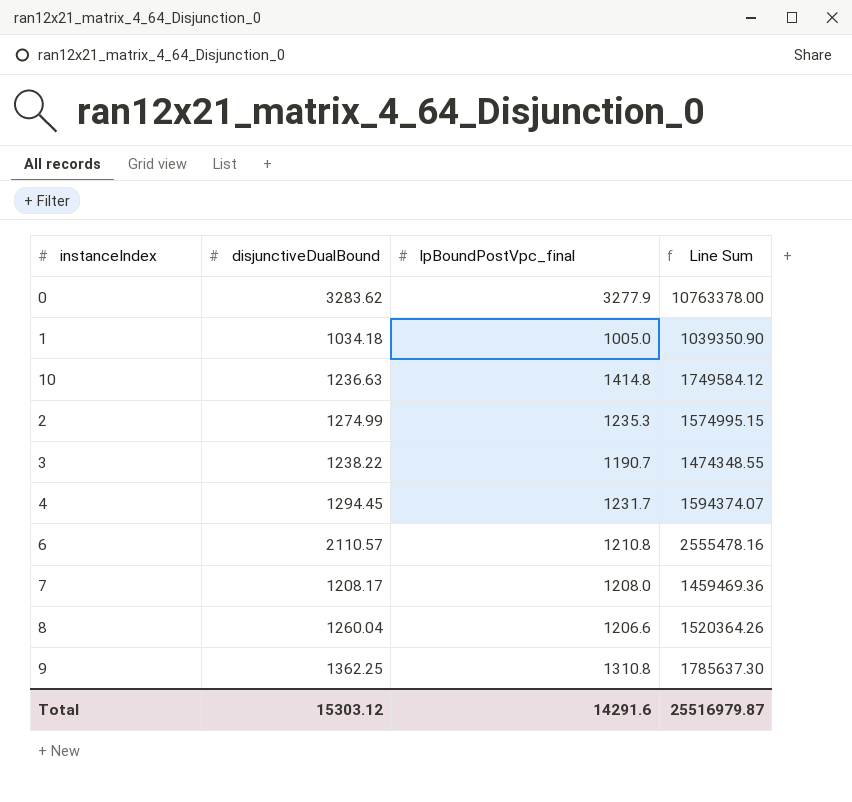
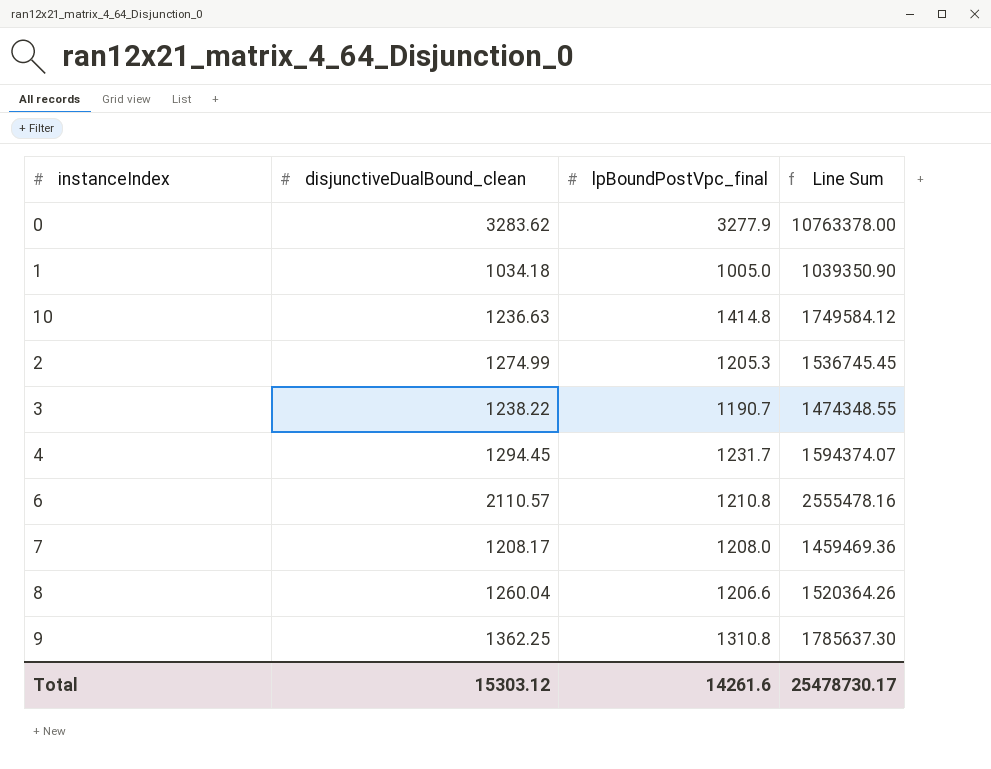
column name: disjunctiveDualBound -> disjunctiveDualBound_clean
2 | lpBoundPostVpc_final: 1235.3 -> 1205.3
2 | Line Sum: 1574995.15 -> 1536745.45
Total | lpBoundPostVpc_final: 14291.6 -> 14261.6
Total | Line Sum: 25516979.87 -> 25478730.17

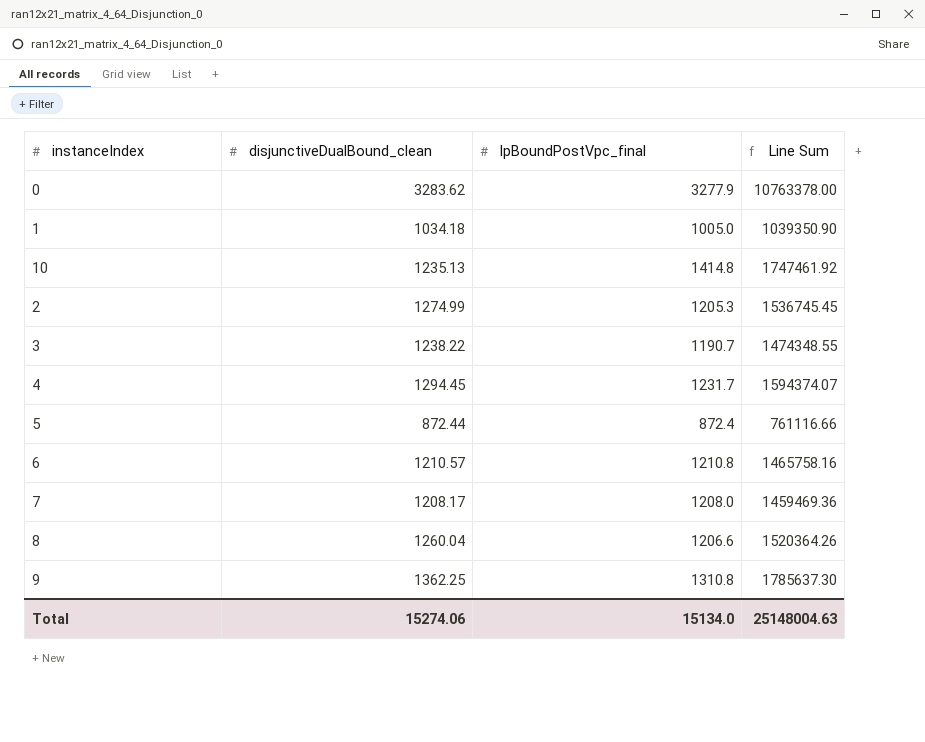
10 | disjunctiveDualBound_clean: 1236.63 -> 1235.13
10 | Line Sum: 1749584.12 -> 1747461.92
row 5: none -> 872.44 | 872.4 | 761116.66
6 | disjunctiveDualBound_clean: 2110.57 -> 1210.57
6 | Line Sum: 2555478.16 -> 1465758.16
Total | disjunctiveDualBound_clean: 15303.12 -> 15274.06
Total | lpBoundPostVpc_final: 14261.6 -> 15134.0
Total | Line Sum: 25478730.17 -> 25148004.63

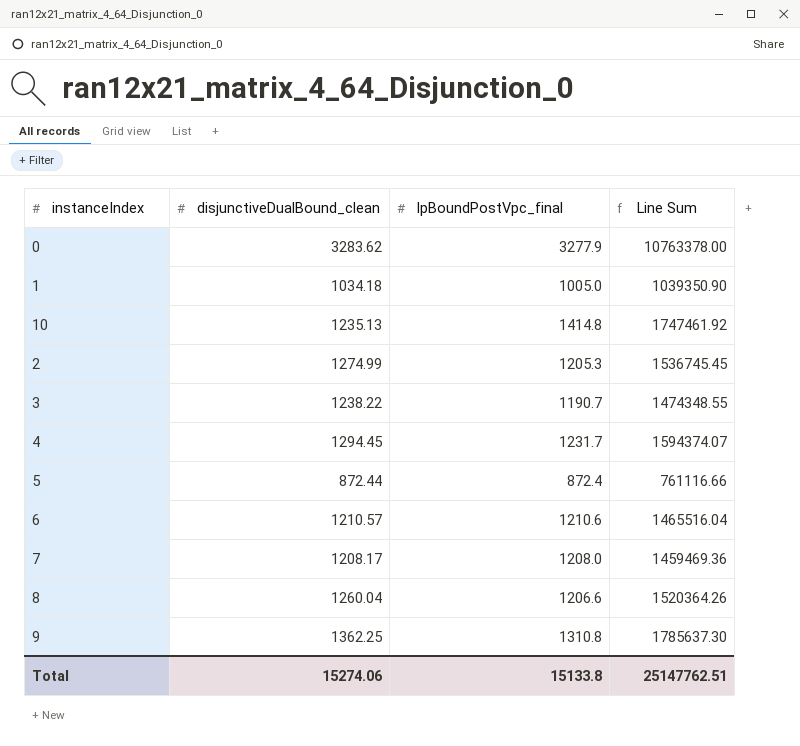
6 | lpBoundPostVpc_final: 1210.8 -> 1210.6
6 | Line Sum: 1465758.16 -> 1465516.04
Total | lpBoundPostVpc_final: 15134.0 -> 15133.8
Total | Line Sum: 25148004.63 -> 25147762.51

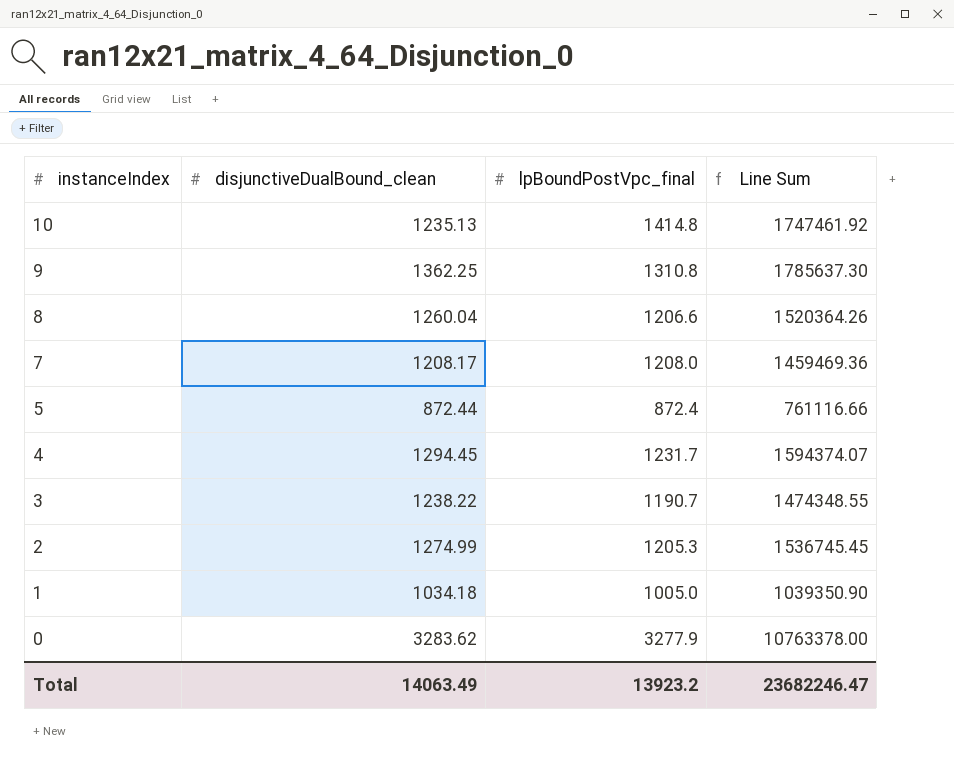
row order: none -> instanceIndex descending
row 6: 1210.57 | 1210.6 | 1465516.04 -> none
Total | disjunctiveDualBound_clean: 15274.06 -> 14063.49
Total | lpBoundPostVpc_final: 15133.8 -> 13923.2
Total | Line Sum: 25147762.51 -> 23682246.47

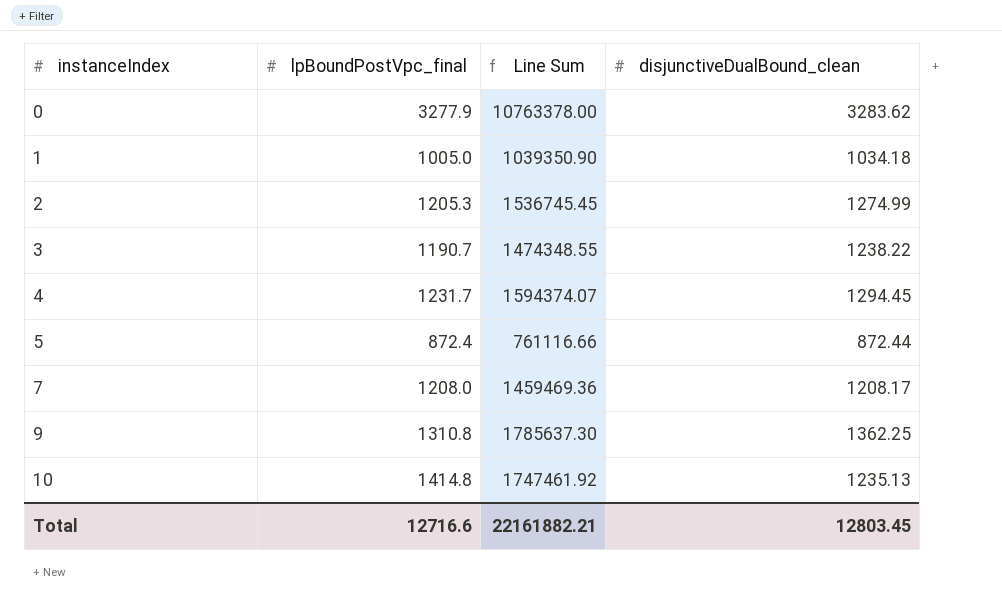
row order: instanceIndex descending -> instanceIndex ascending
column disjunctiveDualBound_clean | position: 2 -> 4
row 8: 1260.04 | 1206.6 | 1520364.26 -> none
Total | lpBoundPostVpc_final: 13923.2 -> 12716.6
Total | Line Sum: 23682246.47 -> 22161882.21
Total | disjunctiveDualBound_clean: 14063.49 -> 12803.45

